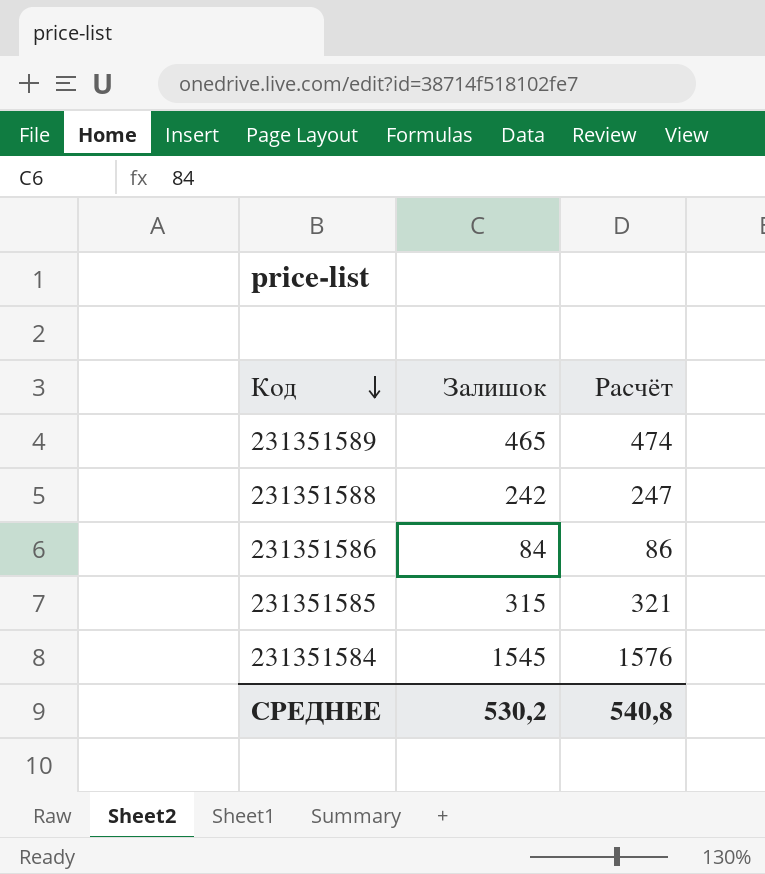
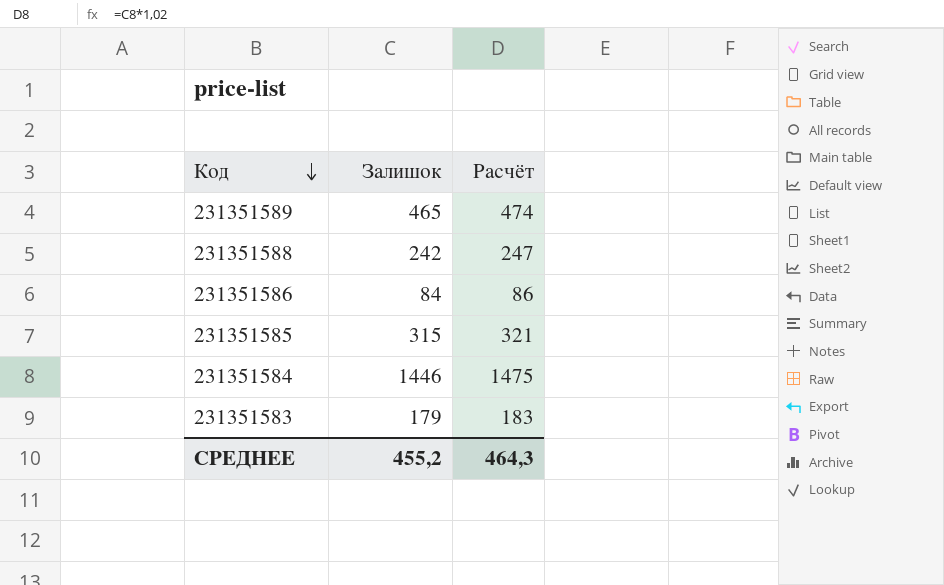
231351584 | Залишок: 1545 -> 1446
231351584 | Расчёт: 1576 -> 1475
row 231351583: none -> 179 | 183
СРЕДНЕЕ | Залишок: 530,2 -> 455,2
СРЕДНЕЕ | Расчёт: 540,8 -> 464,3

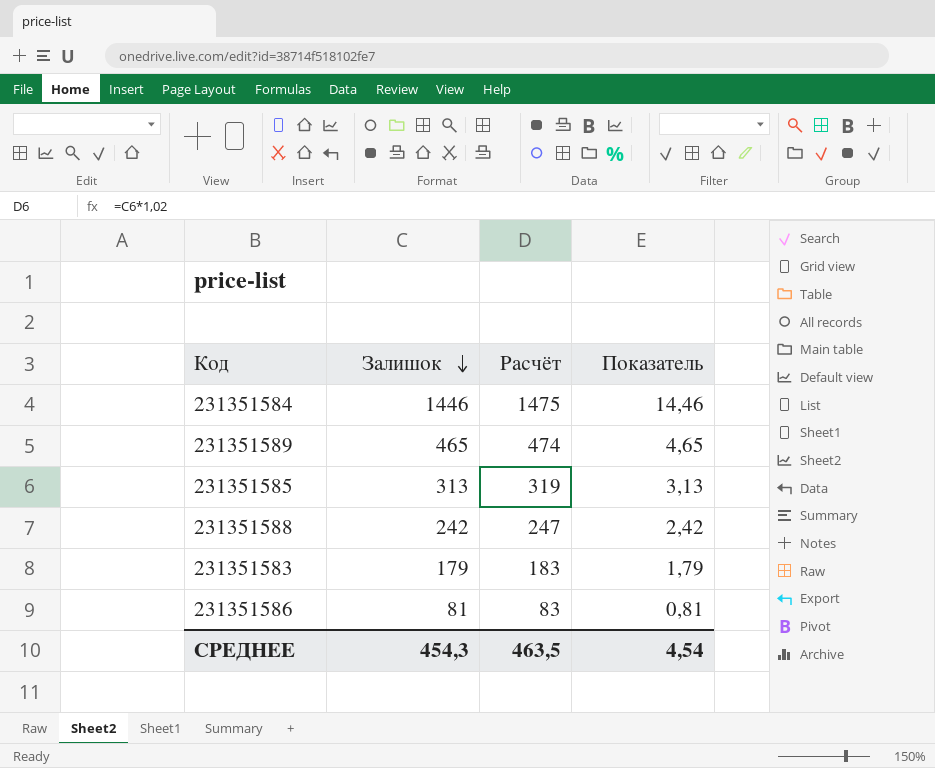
row order: Код descending -> Залишок descending
column Показатель | formula: none -> [Залишок] * 0,01
231351585 | Залишок: 315 -> 313
231351585 | Расчёт: 321 -> 319
231351586 | Залишок: 84 -> 81
231351586 | Расчёт: 86 -> 83
СРЕДНЕЕ | Залишок: 455,2 -> 454,3
СРЕДНЕЕ | Расчёт: 464,3 -> 463,5

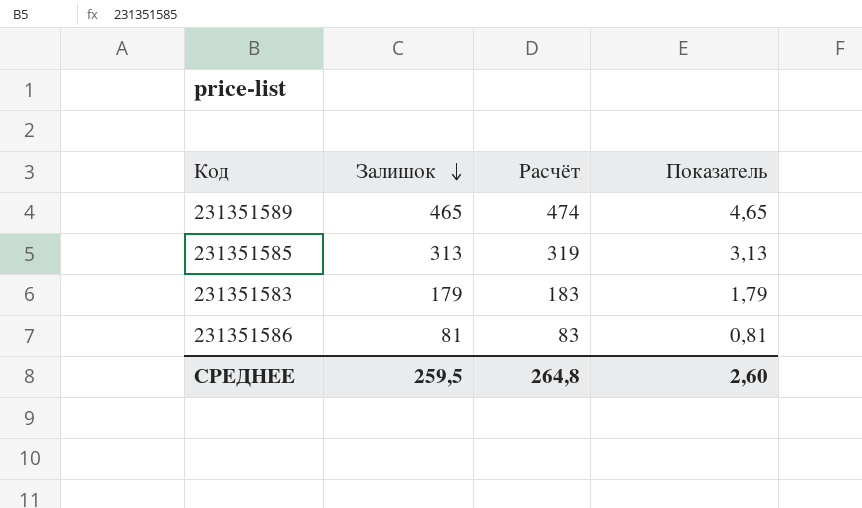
row 231351584: 1446 | 1475 | 14,46 -> none
row 231351588: 242 | 247 | 2,42 -> none
СРЕДНЕЕ | Залишок: 454,3 -> 259,5
СРЕДНЕЕ | Расчёт: 463,5 -> 264,8
СРЕДНЕЕ | Показатель: 4,54 -> 2,60

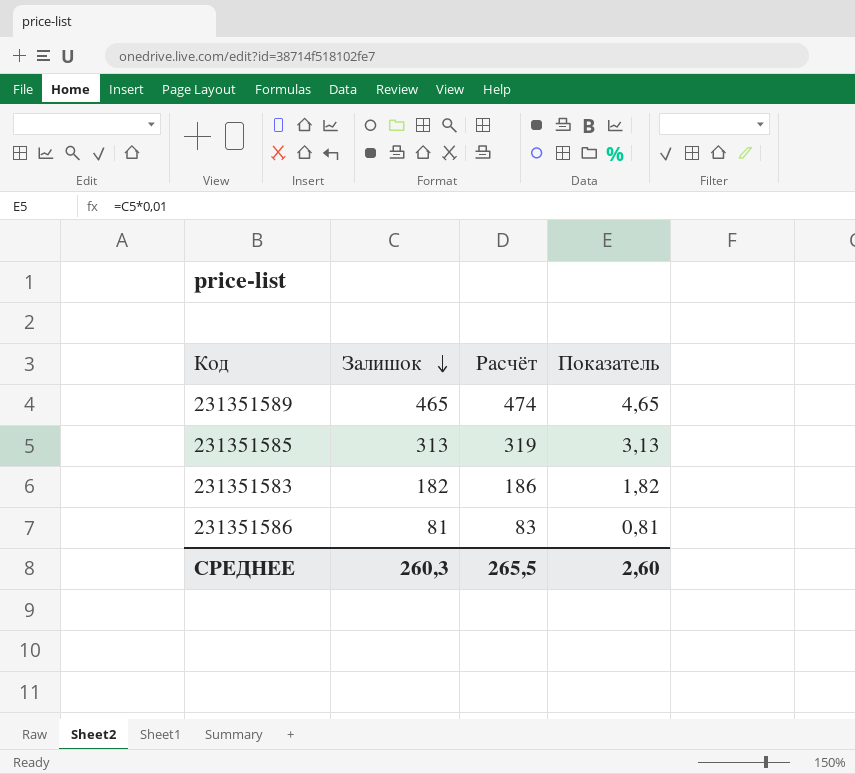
231351583 | Залишок: 179 -> 182
231351583 | Расчёт: 183 -> 186
231351583 | Показатель: 1,79 -> 1,82
СРЕДНЕЕ | Залишок: 259,5 -> 260,3
СРЕДНЕЕ | Расчёт: 264,8 -> 265,5

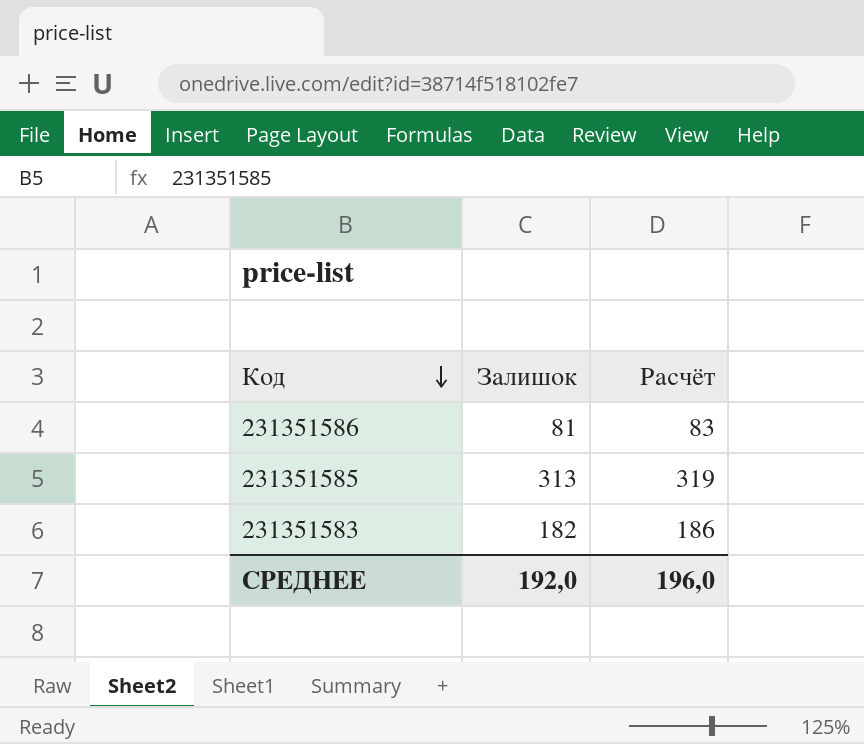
row order: Залишок descending -> Код descending
column Показатель | formula: [Залишок] * 0,01 -> none
row 231351589: 465 | 474 | 4,65 -> none
СРЕДНЕЕ | Залишок: 260,3 -> 192,0
СРЕДНЕЕ | Расчёт: 265,5 -> 196,0

